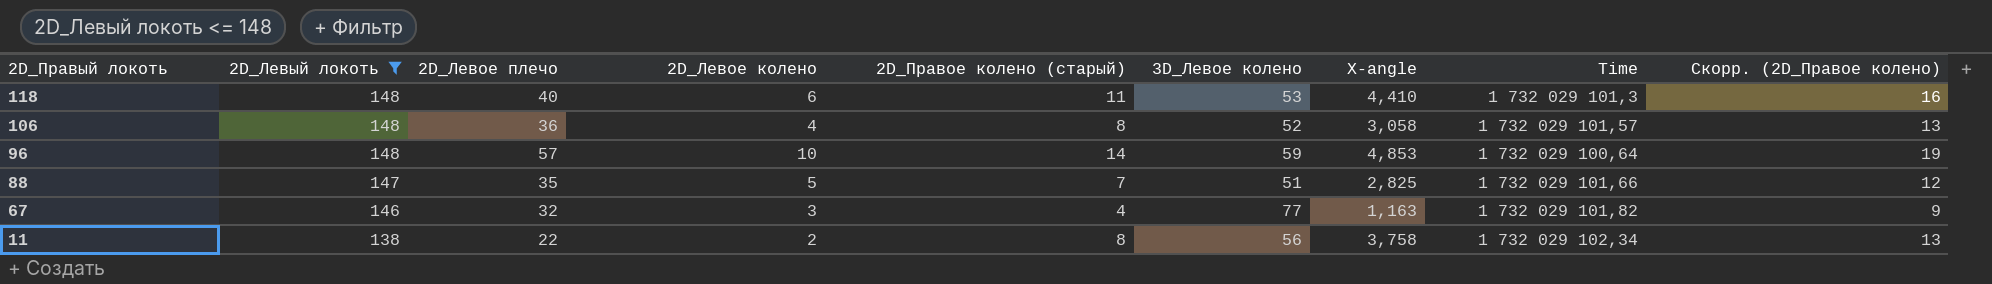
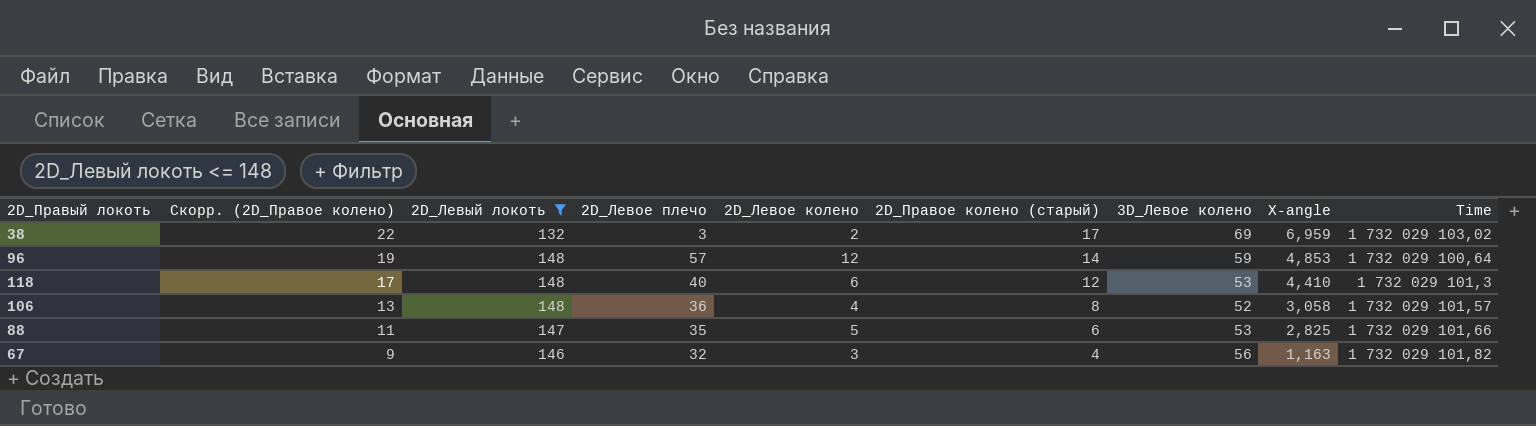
row order: 2D_Правый локоть descending -> Скорр. (2D_Правое колено) descending
column Скорр. (2D_Правое колено) | position: 9 -> 2
row 11: 138 | 22 | 2 | 8 | 56 | 3,758 | 1 732 029 102,34 | 13 -> none
row 38: none -> 22 | 132 | 3 | 2 | 17 | 69 | 6,959 | 1 732 029 103,02
96 | 2D_Левое колено: 10 -> 12
118 | Скорр. (2D_Правое колено): 16 -> 17
118 | 2D_Правое колено (старый): 11 -> 12
88 | Скорр. (2D_Правое колено): 12 -> 11
88 | 2D_Правое колено (старый): 7 -> 6
88 | 3D_Левое колено: 51 -> 53
67 | 3D_Левое колено: 77 -> 56

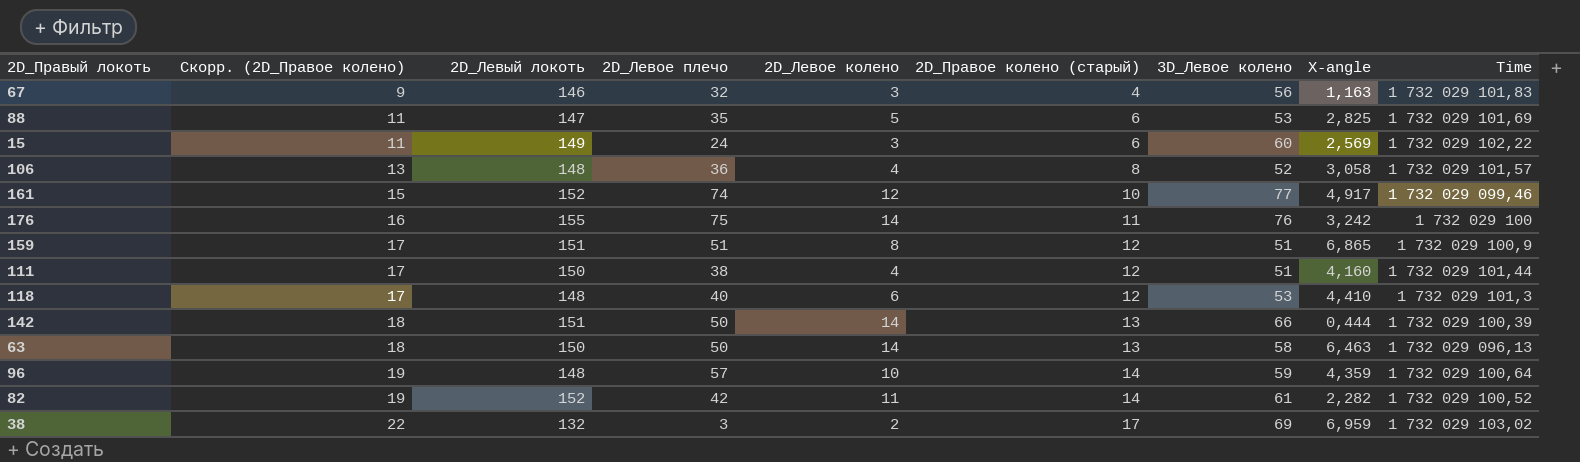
filter: 2D_Левый локоть <= 148 -> none
row order: Скорр. (2D_Правое колено) descending -> Скорр. (2D_Правое колено) ascending
67 | Time: 1 732 029 101,82 -> 1 732 029 101,83
88 | Time: 1 732 029 101,66 -> 1 732 029 101,69
96 | 2D_Левое колено: 12 -> 10
96 | X-angle: 4,853 -> 4,359

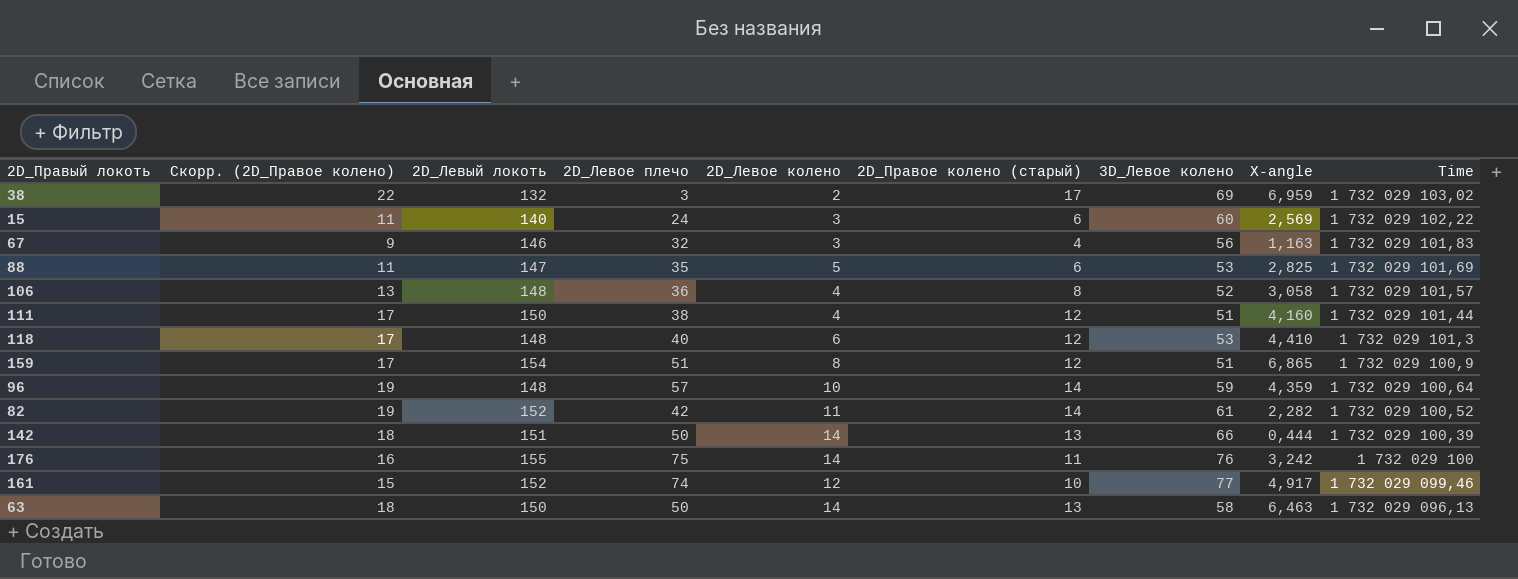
row order: Скорр. (2D_Правое колено) ascending -> Time descending
15 | 2D_Левый локоть: 149 -> 140
159 | 2D_Левый локоть: 151 -> 154

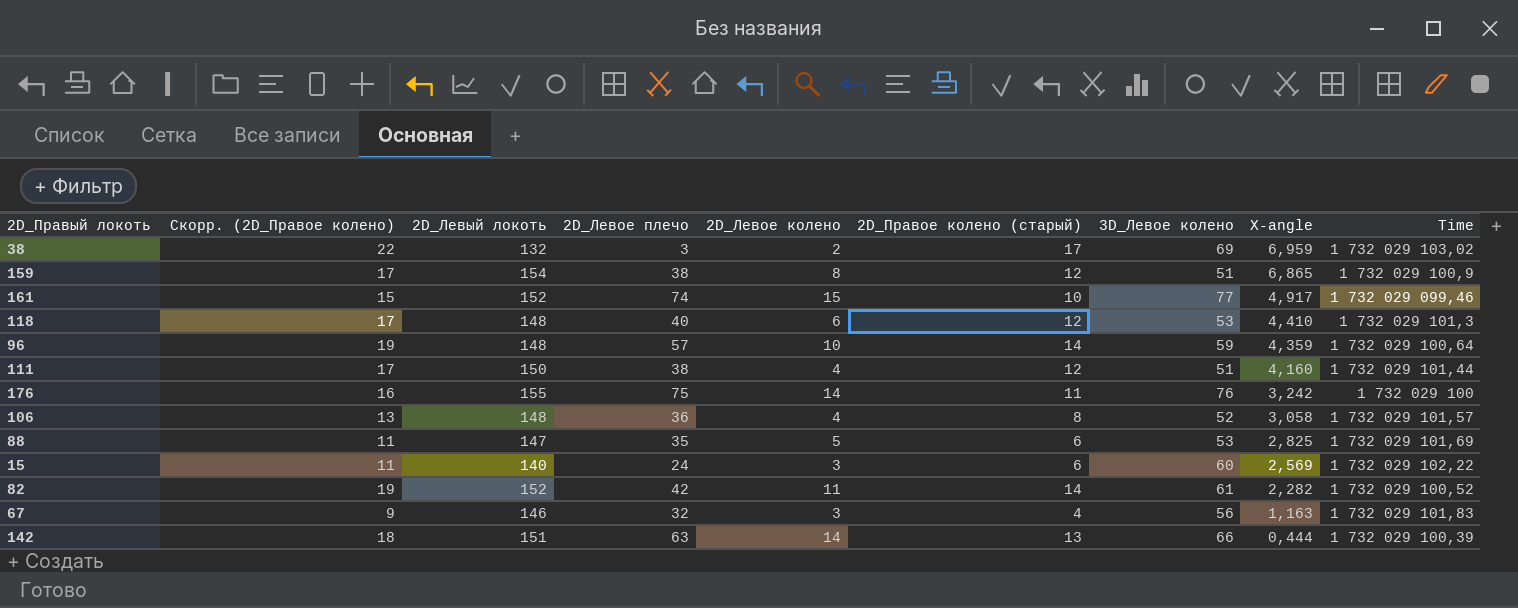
row order: Time descending -> X-angle descending
row 63: 18 | 150 | 50 | 14 | 13 | 58 | 6,463 | 1 732 029 096,13 -> none
159 | 2D_Левое плечо: 51 -> 38
161 | 2D_Левое колено: 12 -> 15
142 | 2D_Левое плечо: 50 -> 63

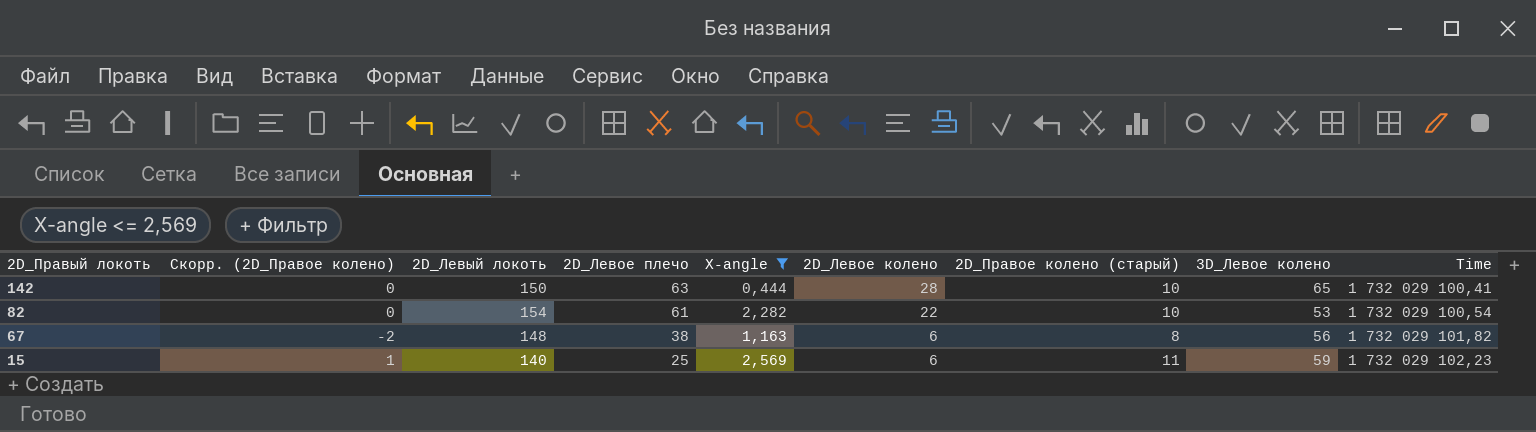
filter: none -> X-angle <= 2,569
row order: X-angle descending -> 2D_Правый локоть descending
column Скорр. (2D_Правое колено) | formula: [2D_Правое колено (старый)] + 5 -> [2D_Правое колено (старый)] - 10
column X-angle | position: 8 -> 5
142 | 2D_Левый локоть: 151 -> 150
142 | 2D_Левое колено: 14 -> 28
142 | 2D_Правое колено (старый): 13 -> 10
142 | 3D_Левое колено: 66 -> 65
142 | Time: 1 732 029 100,39 -> 1 732 029 100,41
82 | 2D_Левый локоть: 152 -> 154
82 | 2D_Левое плечо: 42 -> 61
82 | 2D_Левое колено: 11 -> 22
82 | 2D_Правое колено (старый): 14 -> 10
82 | 3D_Левое колено: 61 -> 53
82 | Time: 1 732 029 100,52 -> 1 732 029 100,54
67 | 2D_Левый локоть: 146 -> 148
67 | 2D_Левое плечо: 32 -> 38
67 | 2D_Левое колено: 3 -> 6
67 | 2D_Правое колено (старый): 4 -> 8
67 | Time: 1 732 029 101,83 -> 1 732 029 101,82
15 | 2D_Левое плечо: 24 -> 25
15 | 2D_Левое колено: 3 -> 6
15 | 2D_Правое колено (старый): 6 -> 11
15 | 3D_Левое колено: 60 -> 59
15 | Time: 1 732 029 102,22 -> 1 732 029 102,23

